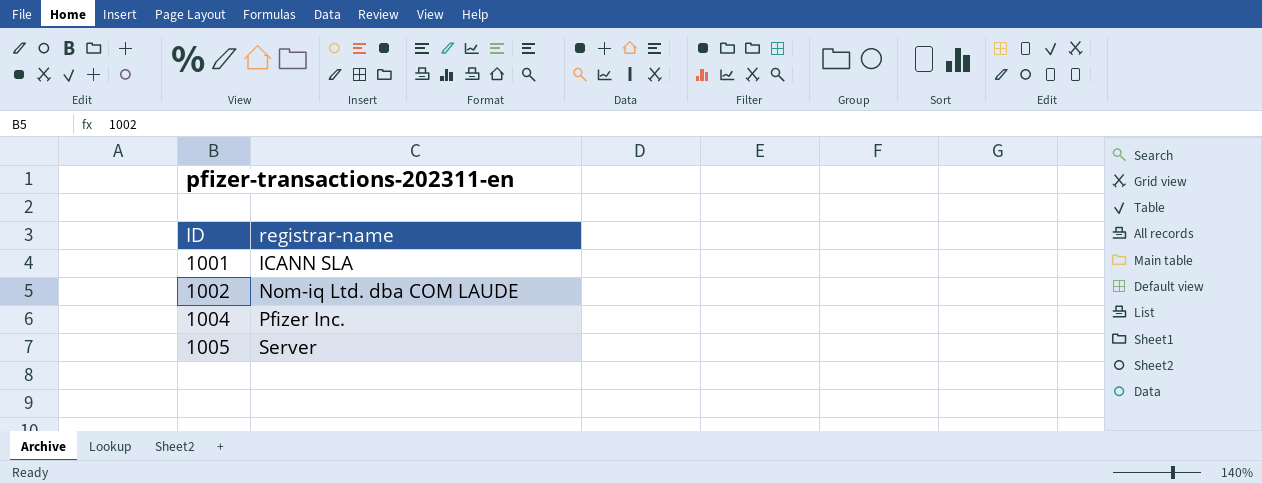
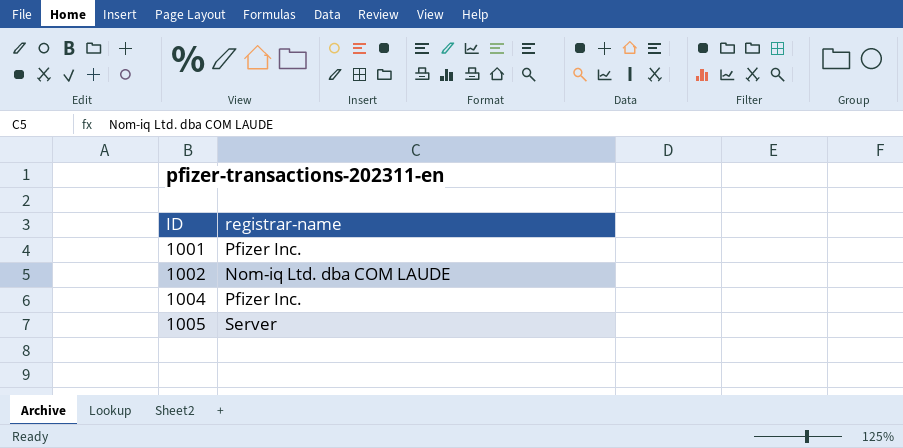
1001 | registrar-name: ICANN SLA -> Pfizer Inc.

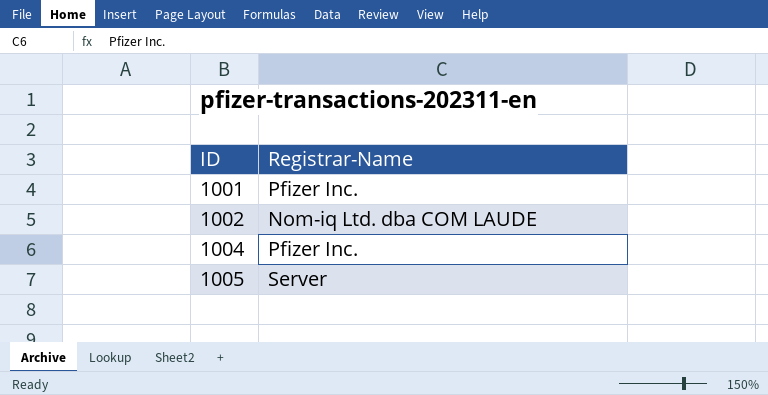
column name: registrar-name -> Registrar-Name

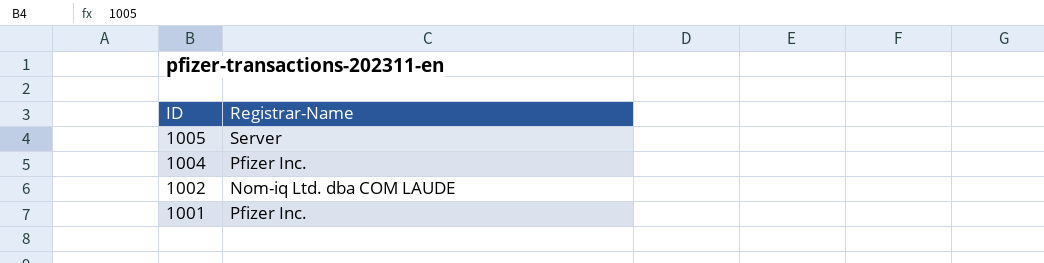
row order: ID ascending -> ID descending

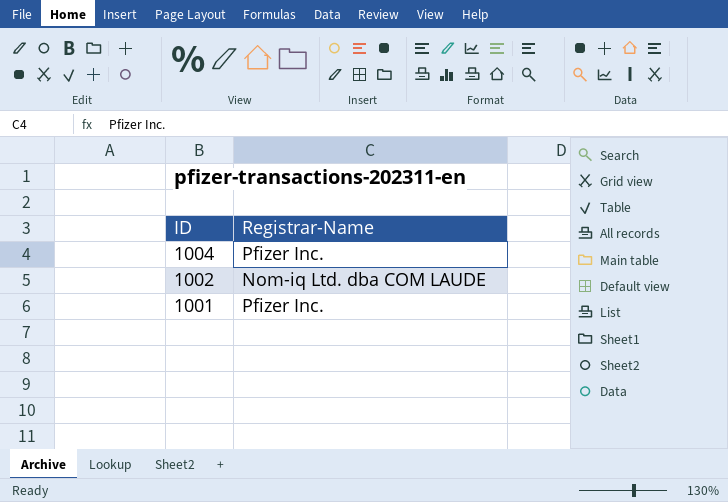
row 1005: Server -> none

